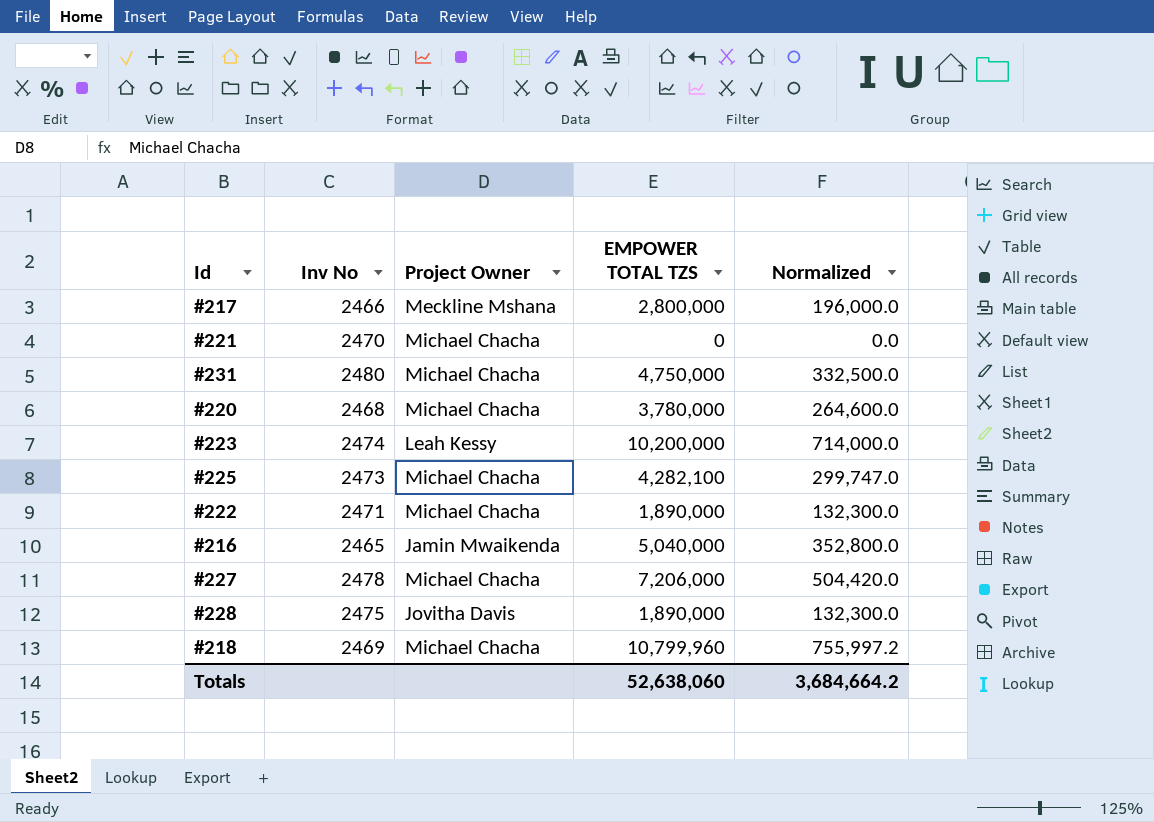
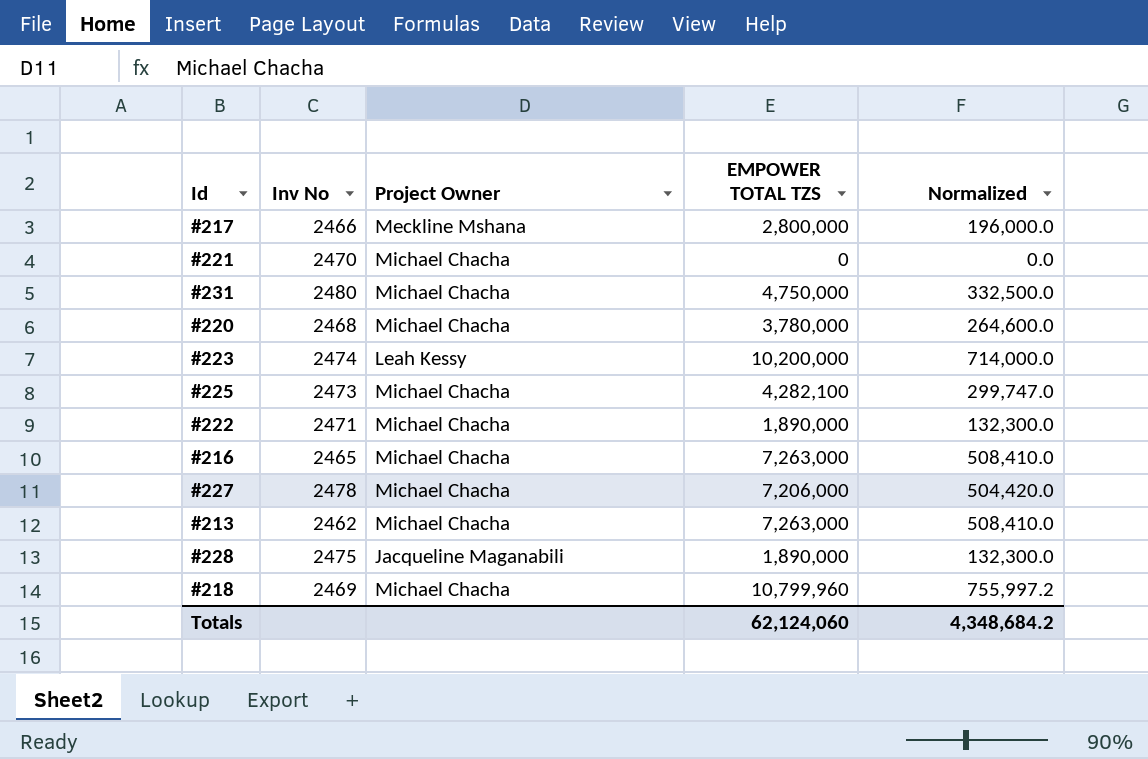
#216 | Project Owner: Jamin Mwaikenda -> Michael Chacha
#216 | EMPOWER TOTAL TZS: 5,040,000 -> 7,263,000
#216 | Normalized: 352,800.0 -> 508,410.0
row #213: none -> 2462 | Michael Chacha | 7,263,000 | 508,410.0
#228 | Project Owner: Jovitha Davis -> Jacqueline Maganabili
Totals | EMPOWER TOTAL TZS: 52,638,060 -> 62,124,060
Totals | Normalized: 3,684,664.2 -> 4,348,684.2

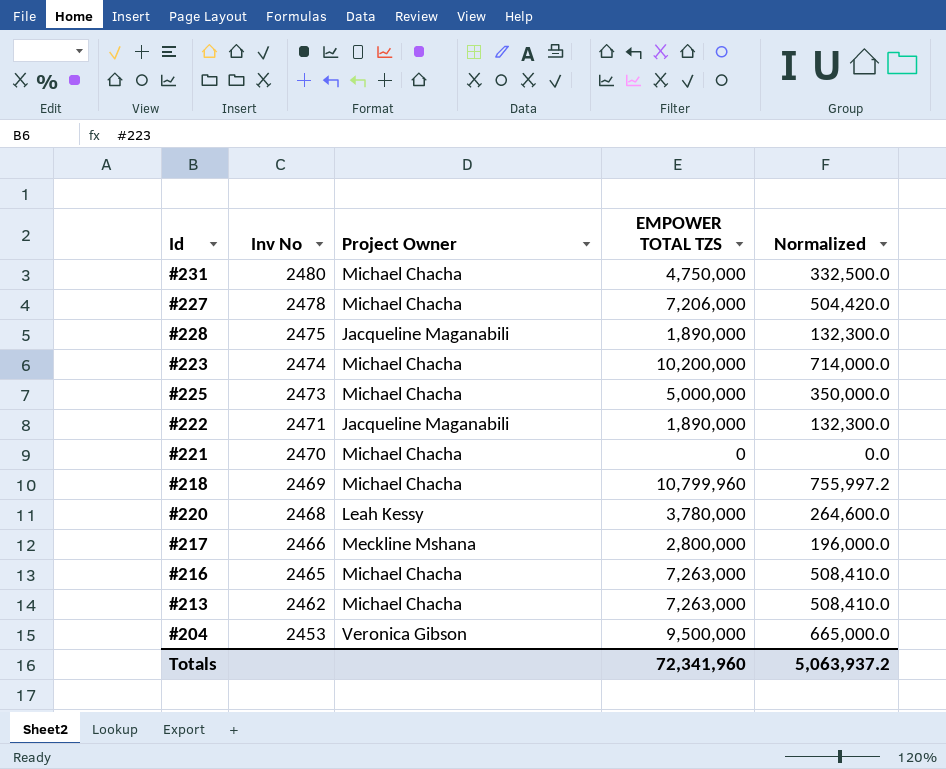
row order: none -> Inv No descending
#223 | Project Owner: Leah Kessy -> Michael Chacha
#225 | EMPOWER TOTAL TZS: 4,282,100 -> 5,000,000
#225 | Normalized: 299,747.0 -> 350,000.0
#222 | Project Owner: Michael Chacha -> Jacqueline Maganabili
#220 | Project Owner: Michael Chacha -> Leah Kessy
row #204: none -> 2453 | Veronica Gibson | 9,500,000 | 665,000.0
Totals | EMPOWER TOTAL TZS: 62,124,060 -> 72,341,960
Totals | Normalized: 4,348,684.2 -> 5,063,937.2

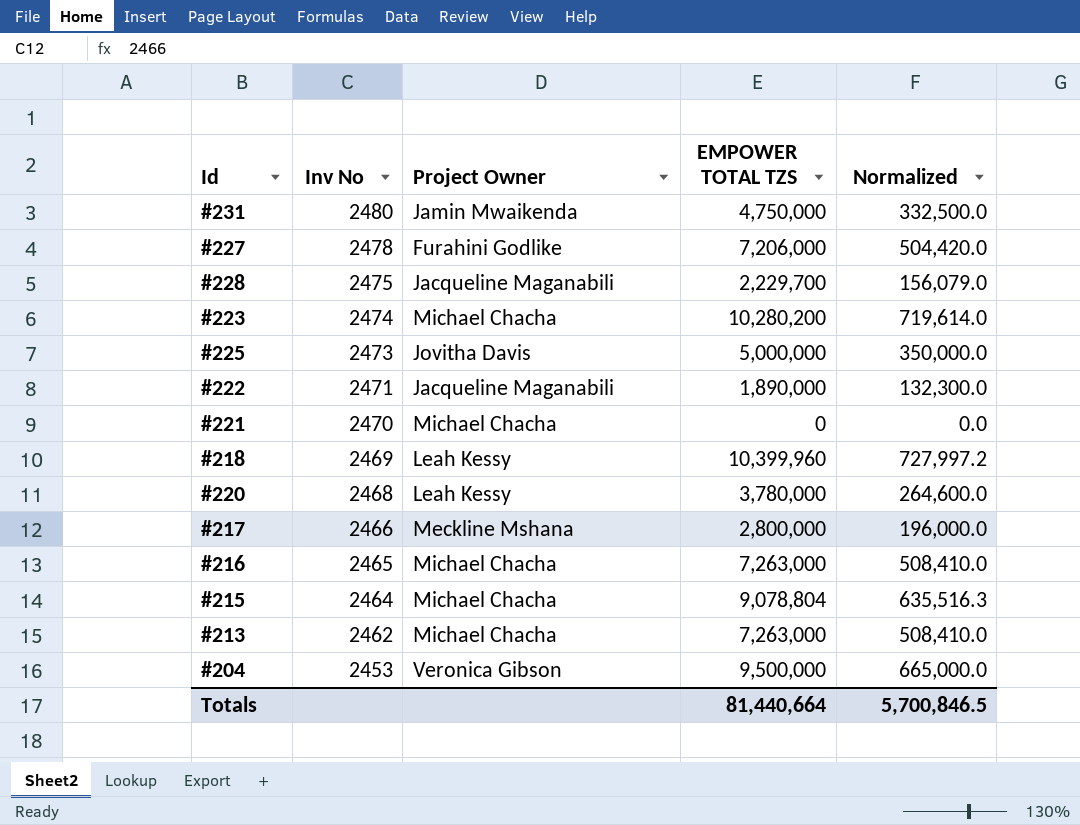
#231 | Project Owner: Michael Chacha -> Jamin Mwaikenda
#227 | Project Owner: Michael Chacha -> Furahini Godlike
#228 | EMPOWER TOTAL TZS: 1,890,000 -> 2,229,700
#228 | Normalized: 132,300.0 -> 156,079.0
#223 | EMPOWER TOTAL TZS: 10,200,000 -> 10,280,200
#223 | Normalized: 714,000.0 -> 719,614.0
#225 | Project Owner: Michael Chacha -> Jovitha Davis
#218 | Project Owner: Michael Chacha -> Leah Kessy
#218 | EMPOWER TOTAL TZS: 10,799,960 -> 10,399,960
#218 | Normalized: 755,997.2 -> 727,997.2
row #215: none -> 2464 | Michael Chacha | 9,078,804 | 635,516.3
Totals | EMPOWER TOTAL TZS: 72,341,960 -> 81,440,664
Totals | Normalized: 5,063,937.2 -> 5,700,846.5

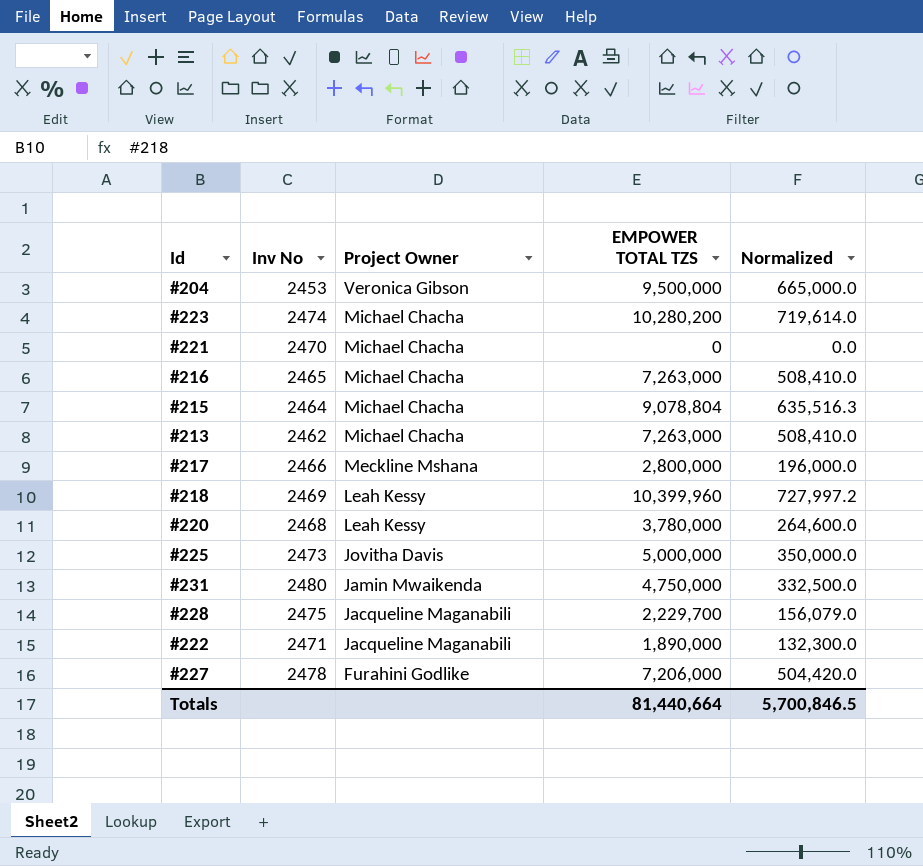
row order: Inv No descending -> Project Owner descending

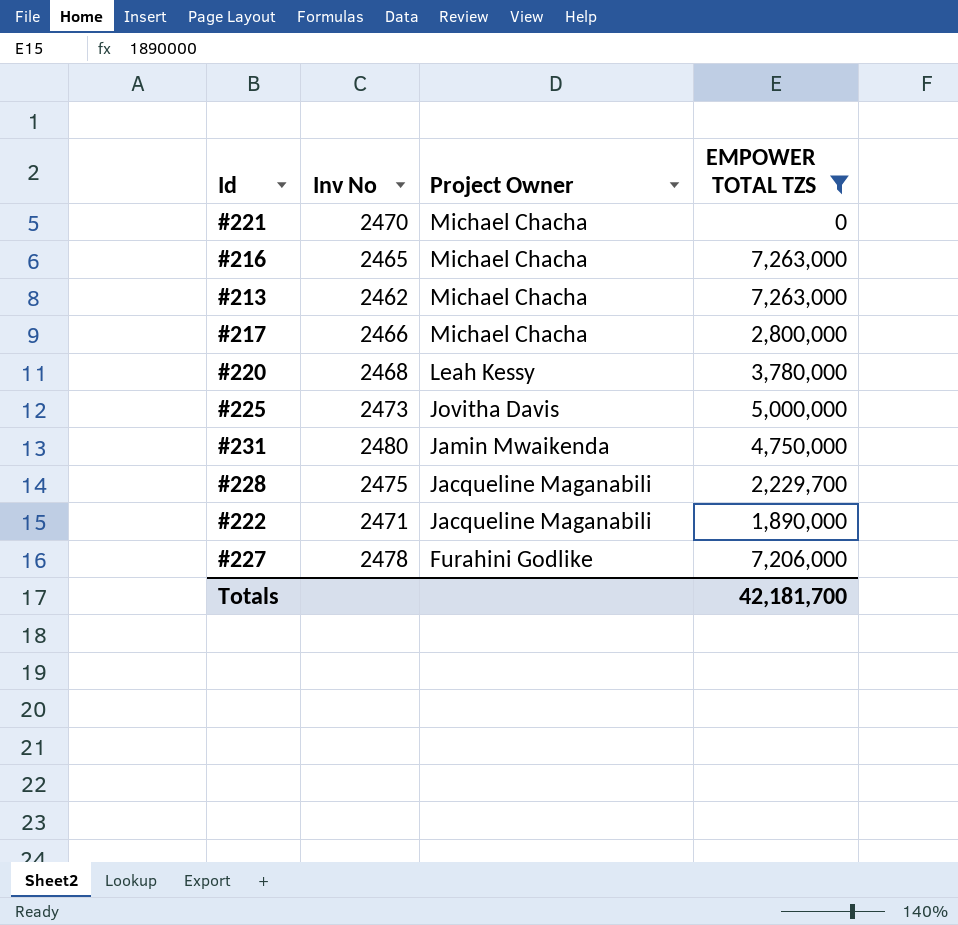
filter: none -> EMPOWER TOTAL TZS <= 7,263,000
column Normalized | formula: [EMPOWER TOTAL TZS] * 0.07 -> none
#217 | Project Owner: Meckline Mshana -> Michael Chacha
Totals | EMPOWER TOTAL TZS: 81,440,664 -> 42,181,700

